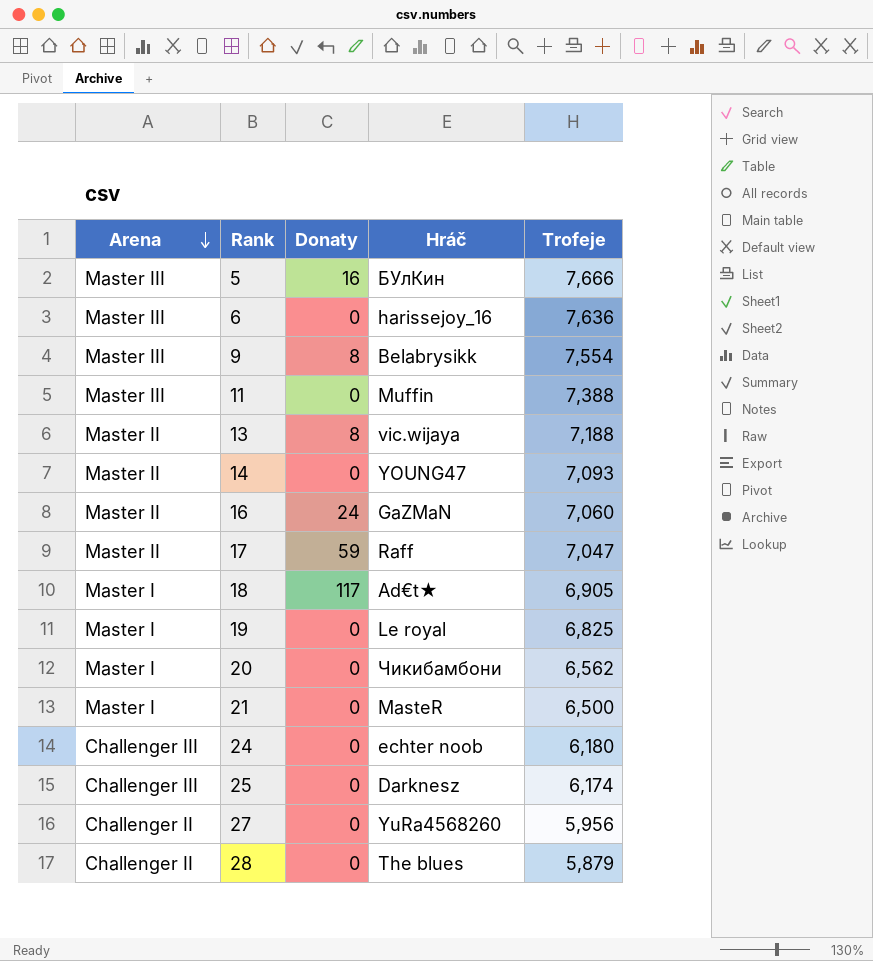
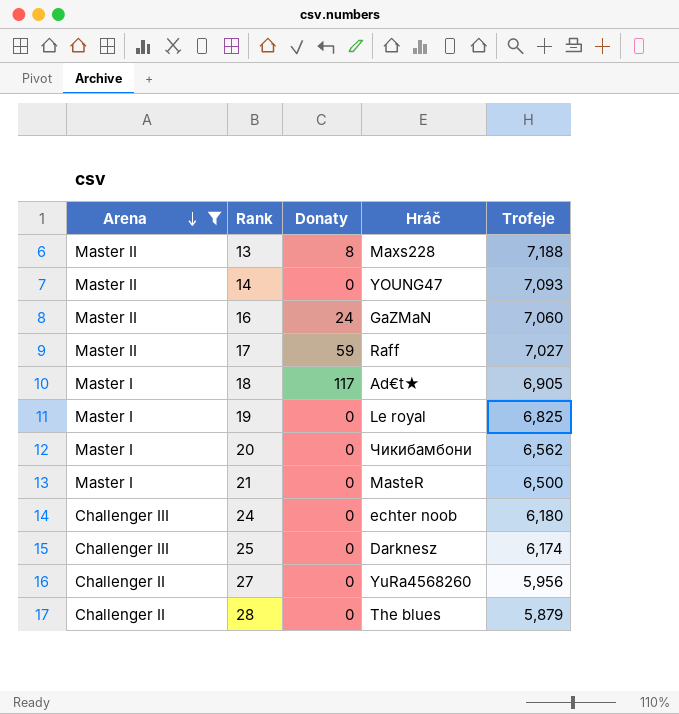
filter: none -> Arena != Master III
13 | Hráč: vic.wijaya -> Maxs228
17 | Trofeje: 7,047 -> 7,027

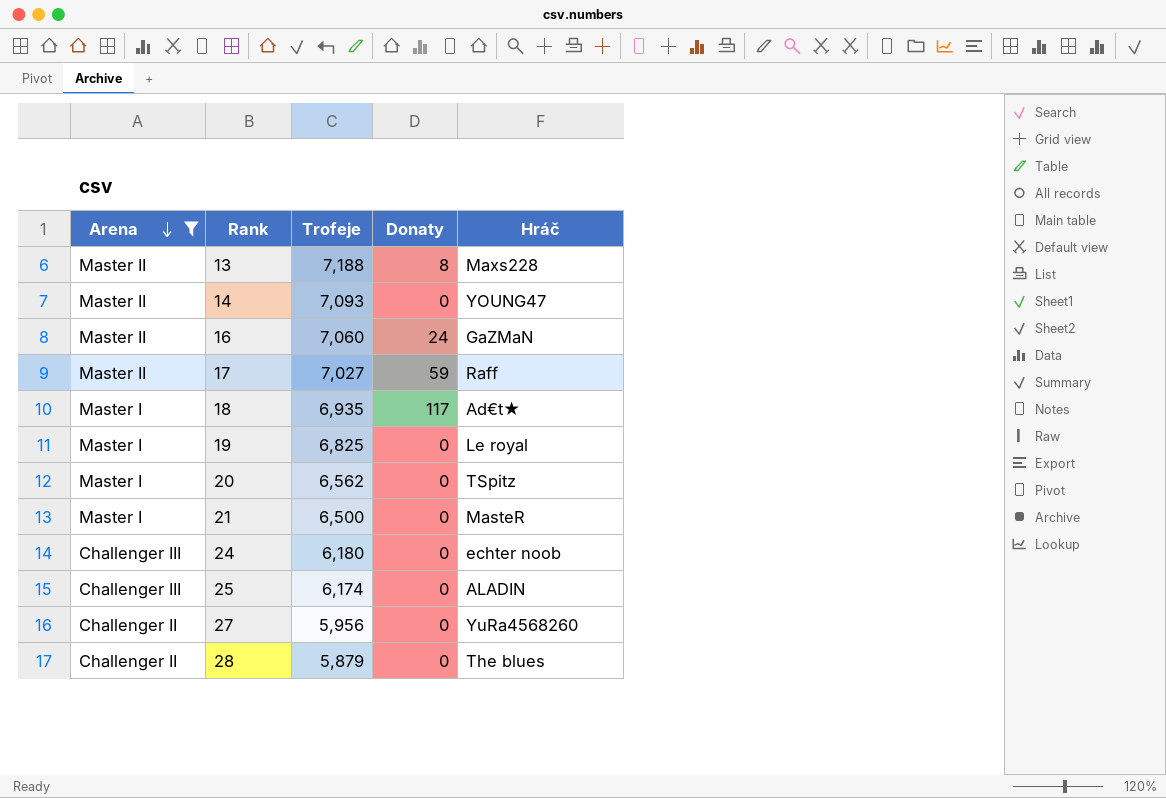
column Trofeje | position: 5 -> 3
18 | Trofeje: 6,905 -> 6,935
20 | Hráč: Чикибамбони -> TSpitz
25 | Hráč: Darknesz -> ALADIN

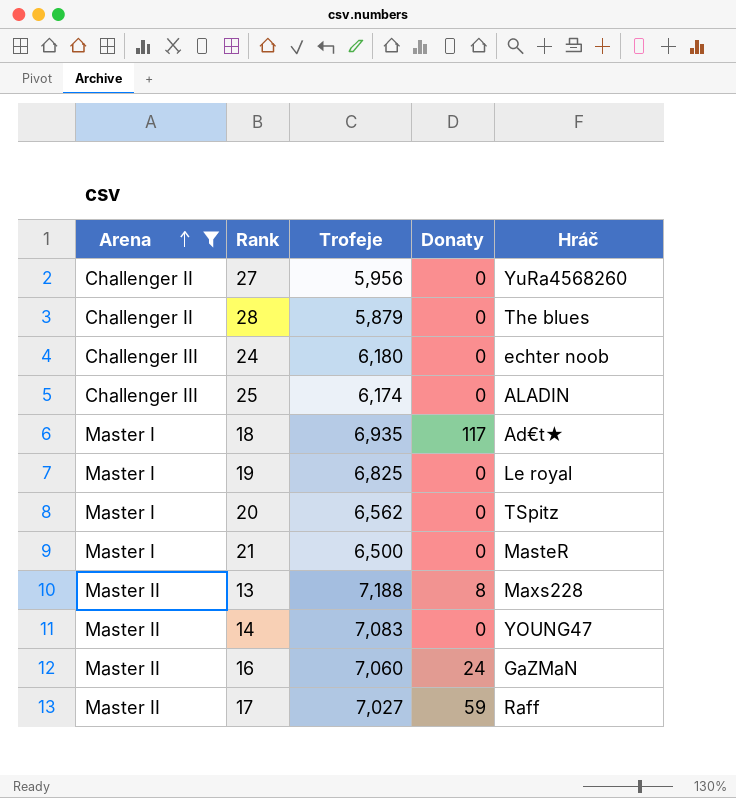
row order: Arena descending -> Arena ascending
14 | Trofeje: 7,093 -> 7,083

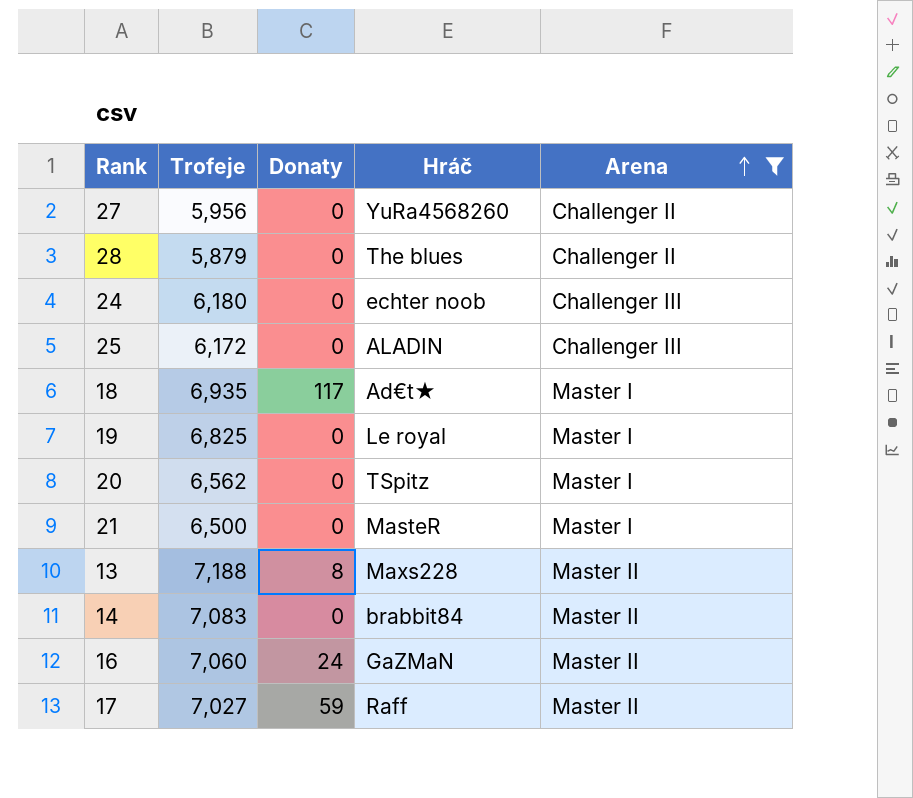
column Arena | position: 1 -> 5
25 | Trofeje: 6,174 -> 6,172
14 | Hráč: YOUNG47 -> brabbit84

